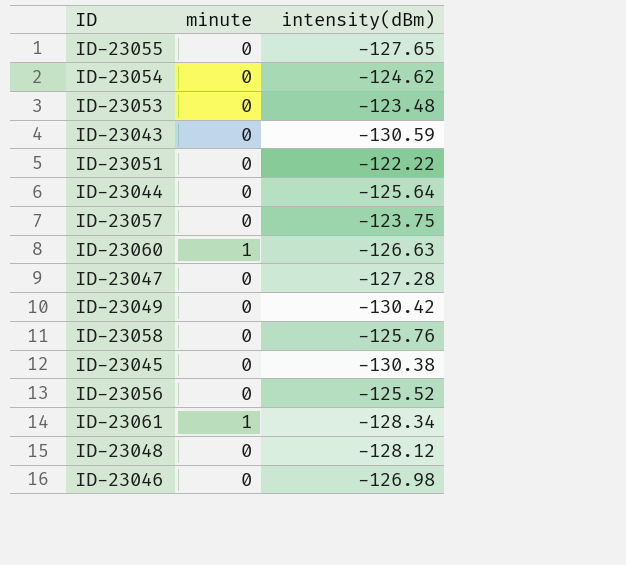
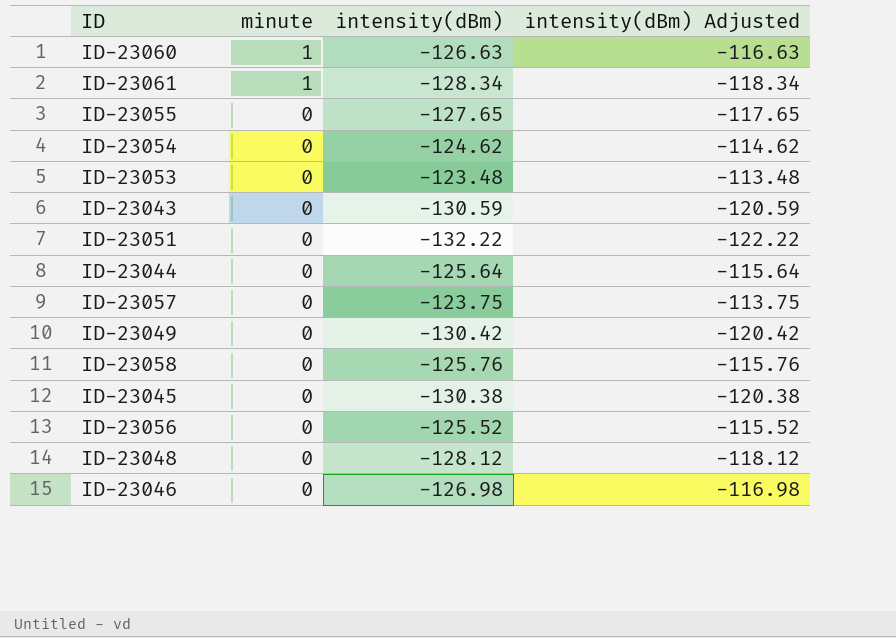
row order: none -> minute descending
column intensity(dBm) Adjusted | formula: none -> [intensity(dBm)] + 10
row ID-23047: 0 | -127.28 -> none
ID-23051 | intensity(dBm): -122.22 -> -132.22

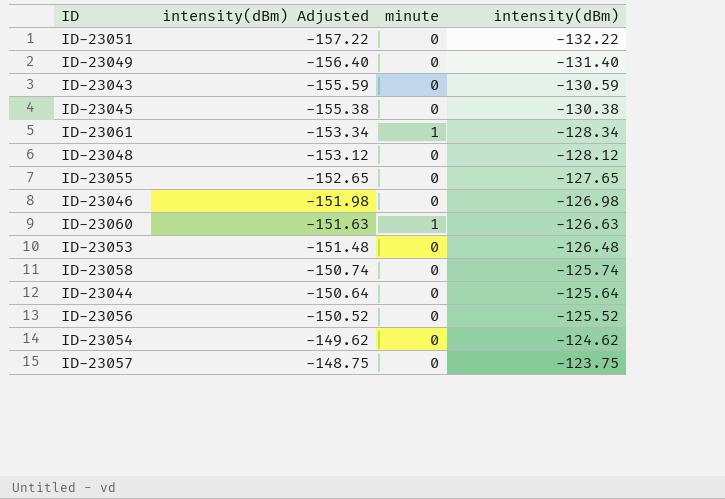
row order: minute descending -> intensity(dBm) Adjusted ascending
column intensity(dBm) Adjusted | formula: [intensity(dBm)] + 10 -> [intensity(dBm)] - 25
column intensity(dBm) Adjusted | position: 4 -> 2
ID-23049 | intensity(dBm): -130.42 -> -131.40
ID-23053 | intensity(dBm): -123.48 -> -126.48
ID-23058 | intensity(dBm): -125.76 -> -125.74

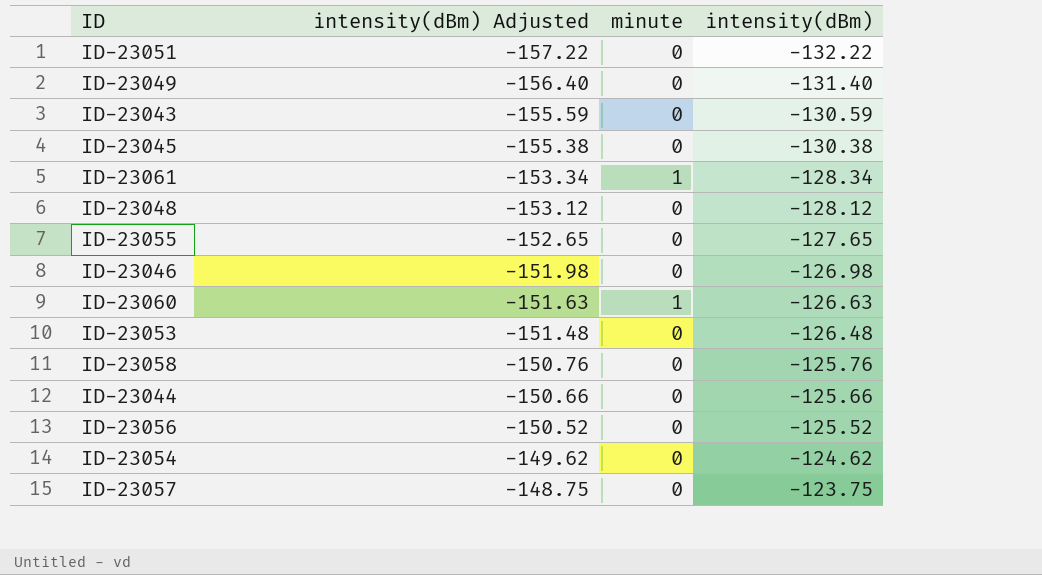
ID-23058 | intensity(dBm) Adjusted: -150.74 -> -150.76
ID-23058 | intensity(dBm): -125.74 -> -125.76
ID-23044 | intensity(dBm) Adjusted: -150.64 -> -150.66
ID-23044 | intensity(dBm): -125.64 -> -125.66

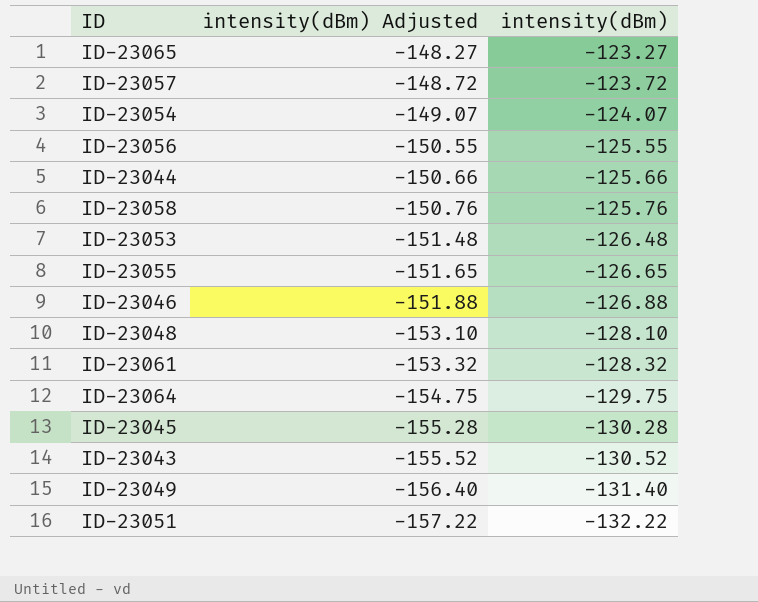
row order: intensity(dBm) Adjusted ascending -> intensity(dBm) Adjusted descending
column minute | position: 3 -> none
row ID-23060: -151.63 | 1 | -126.63 -> none
row ID-23065: none -> -148.27 | -123.27
ID-23057 | intensity(dBm) Adjusted: -148.75 -> -148.72
ID-23057 | intensity(dBm): -123.75 -> -123.72
ID-23054 | intensity(dBm) Adjusted: -149.62 -> -149.07
ID-23054 | intensity(dBm): -124.62 -> -124.07
ID-23056 | intensity(dBm) Adjusted: -150.52 -> -150.55
ID-23056 | intensity(dBm): -125.52 -> -125.55
ID-23055 | intensity(dBm) Adjusted: -152.65 -> -151.65
ID-23055 | intensity(dBm): -127.65 -> -126.65
ID-23046 | intensity(dBm) Adjusted: -151.98 -> -151.88
ID-23046 | intensity(dBm): -126.98 -> -126.88
ID-23048 | intensity(dBm) Adjusted: -153.12 -> -153.10
ID-23048 | intensity(dBm): -128.12 -> -128.10
ID-23061 | intensity(dBm) Adjusted: -153.34 -> -153.32
ID-23061 | intensity(dBm): -128.34 -> -128.32
row ID-23064: none -> -154.75 | -129.75
ID-23045 | intensity(dBm) Adjusted: -155.38 -> -155.28
ID-23045 | intensity(dBm): -130.38 -> -130.28
ID-23043 | intensity(dBm) Adjusted: -155.59 -> -155.52
ID-23043 | intensity(dBm): -130.59 -> -130.52

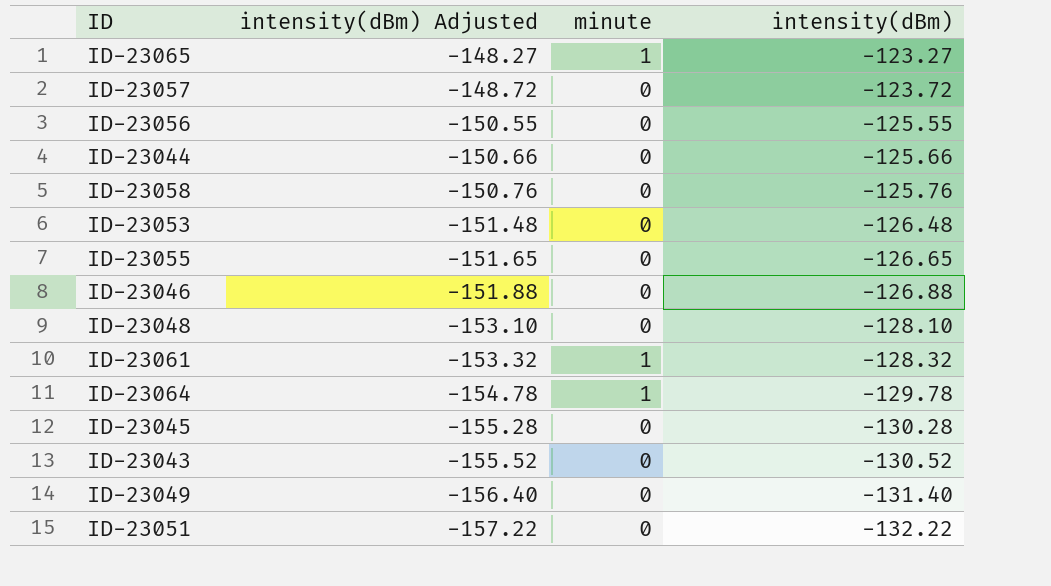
column minute | position: none -> 3
row ID-23054: -149.07 | -124.07 -> none
ID-23064 | intensity(dBm) Adjusted: -154.75 -> -154.78
ID-23064 | intensity(dBm): -129.75 -> -129.78

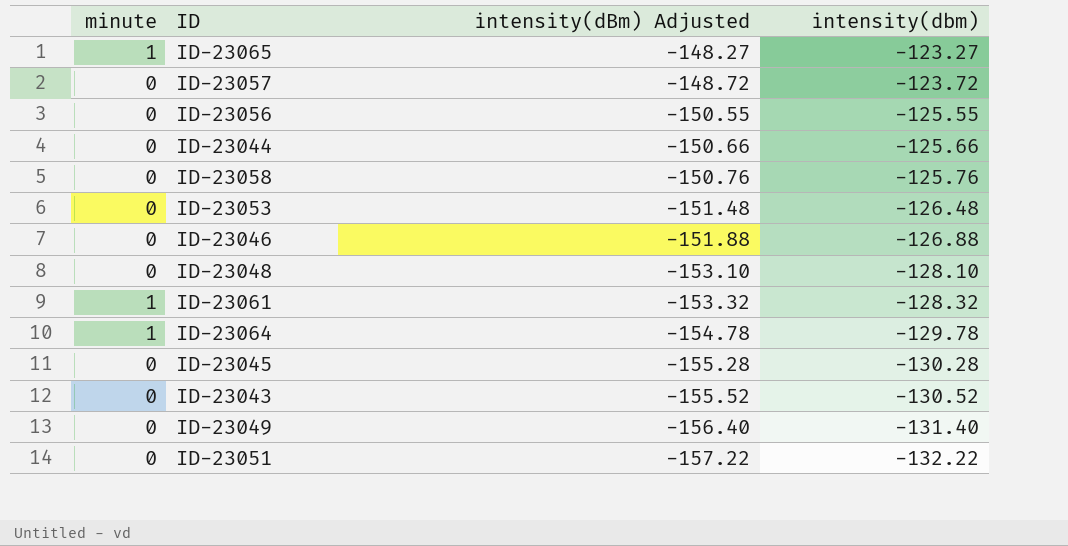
column minute | position: 3 -> 1
column name: intensity(dBm) -> intensity(dbm)
row ID-23055: -151.65 | 0 | -126.65 -> none

